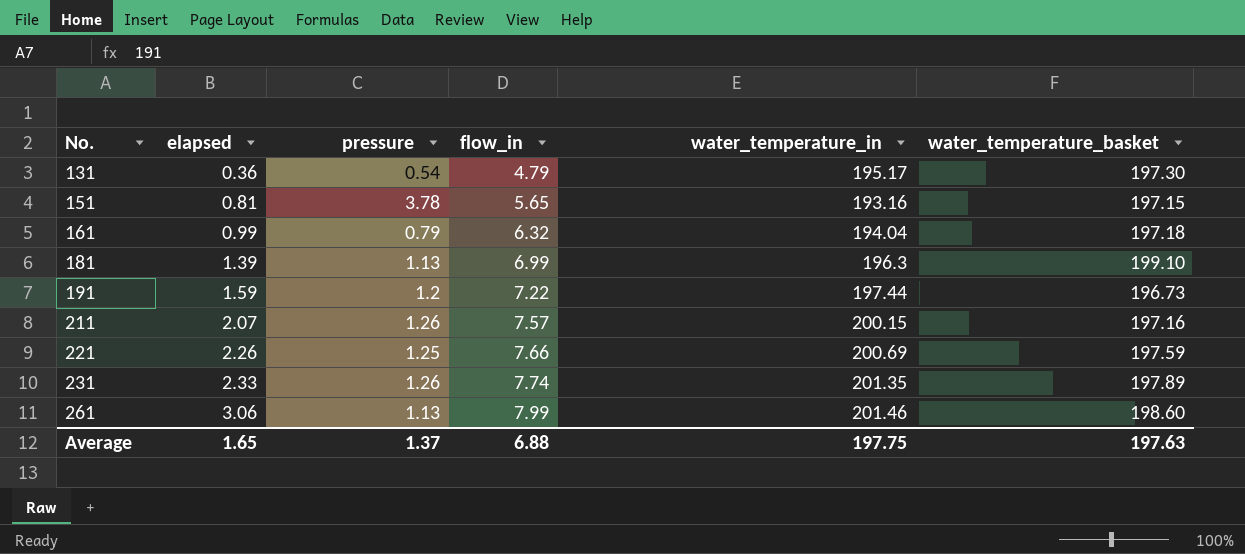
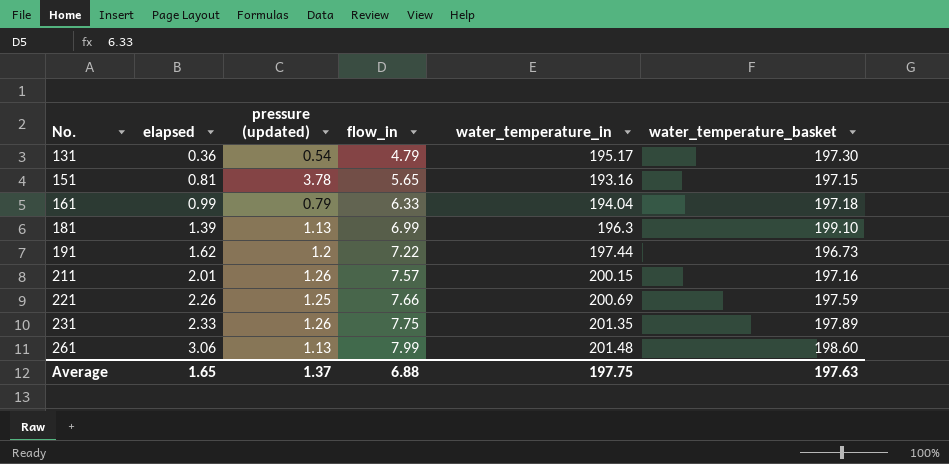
column name: pressure -> pressure (updated)
161 | flow_in: 6.32 -> 6.33
191 | elapsed: 1.59 -> 1.62
211 | elapsed: 2.07 -> 2.01
231 | flow_in: 7.74 -> 7.75
261 | water_temperature_in: 201.46 -> 201.48

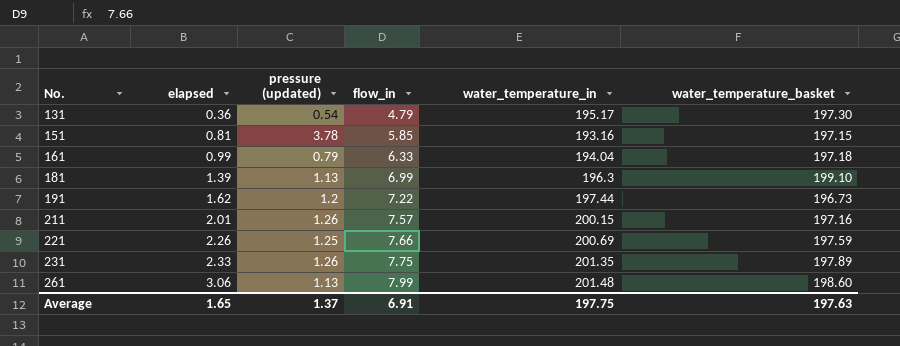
151 | flow_in: 5.65 -> 5.85
Average | flow_in: 6.88 -> 6.91

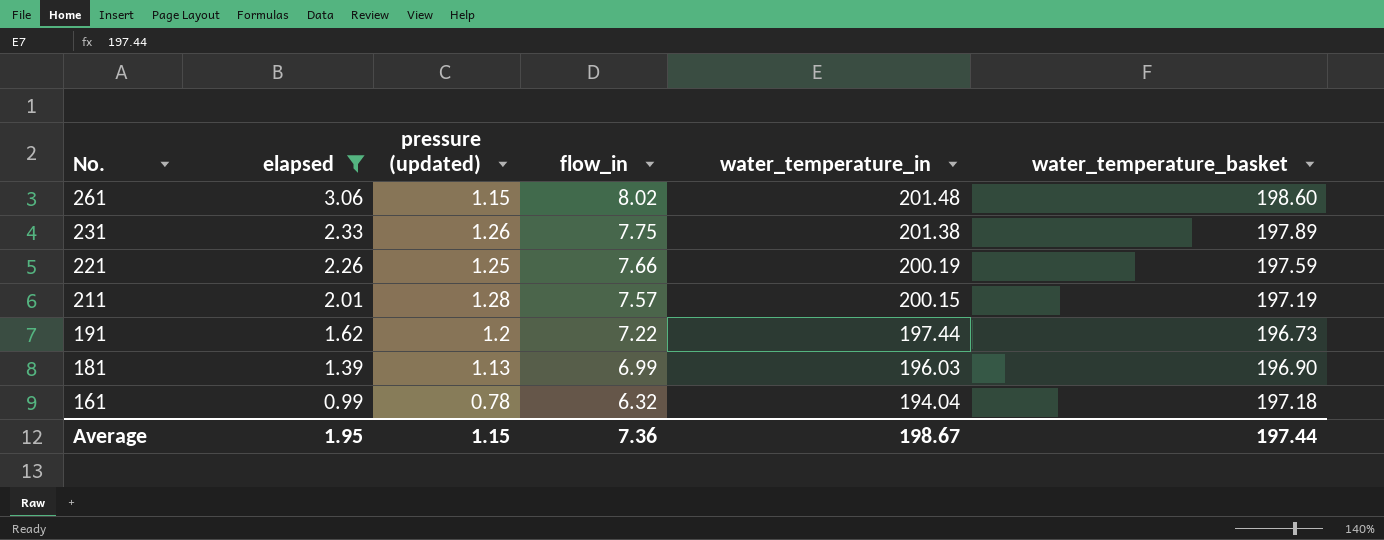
filter: none -> elapsed >= 0.99
row order: No. ascending -> No. descending
261 | pressure (updated): 1.13 -> 1.15
261 | flow_in: 7.99 -> 8.02
231 | water_temperature_in: 201.35 -> 201.38
221 | water_temperature_in: 200.69 -> 200.19
211 | pressure (updated): 1.26 -> 1.28
211 | water_temperature_basket: 197.16 -> 197.19
181 | water_temperature_in: 196.3 -> 196.03
181 | water_temperature_basket: 199.10 -> 196.90
161 | pressure (updated): 0.79 -> 0.78
161 | flow_in: 6.33 -> 6.32
Average | elapsed: 1.65 -> 1.95
Average | pressure (updated): 1.37 -> 1.15
Average | flow_in: 6.91 -> 7.36
Average | water_temperature_in: 197.75 -> 198.67
Average | water_temperature_basket: 197.63 -> 197.44

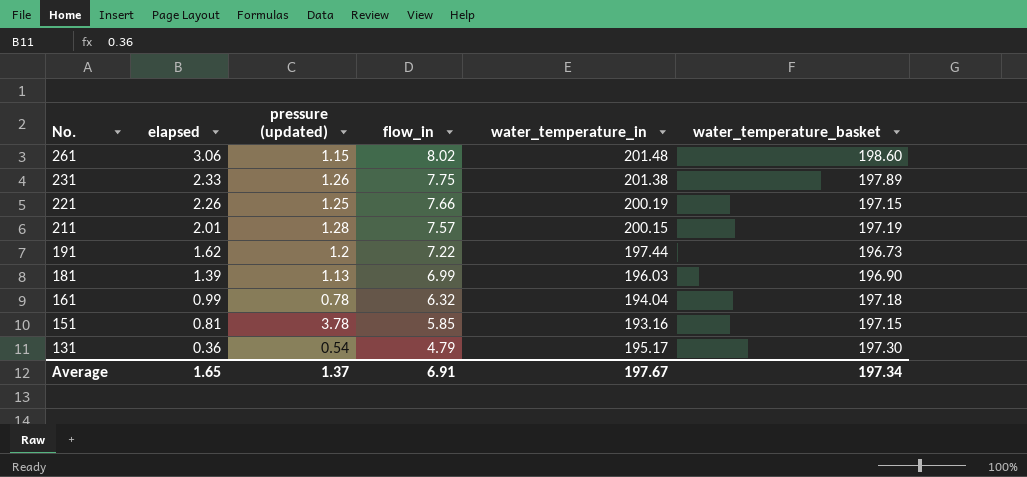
filter: elapsed >= 0.99 -> none
221 | water_temperature_basket: 197.59 -> 197.15
Average | elapsed: 1.95 -> 1.65
Average | pressure (updated): 1.15 -> 1.37
Average | flow_in: 7.36 -> 6.91
Average | water_temperature_in: 198.67 -> 197.67
Average | water_temperature_basket: 197.44 -> 197.34

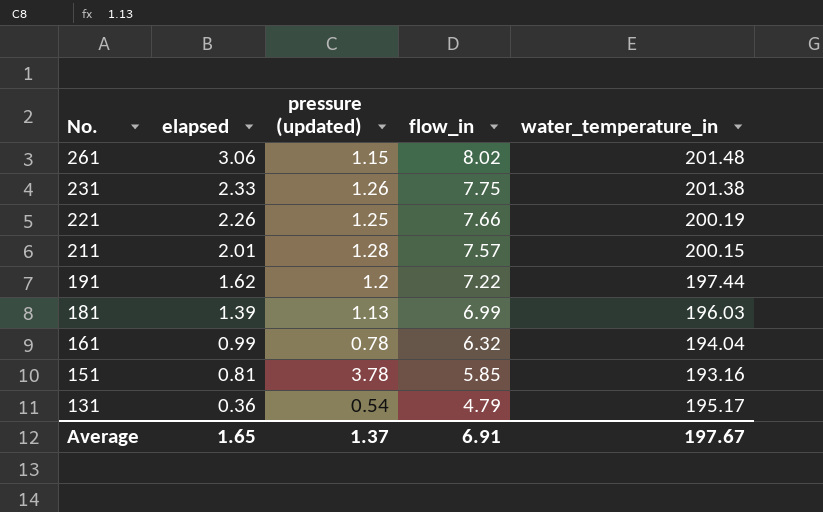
column water_temperature_basket | position: 6 -> none

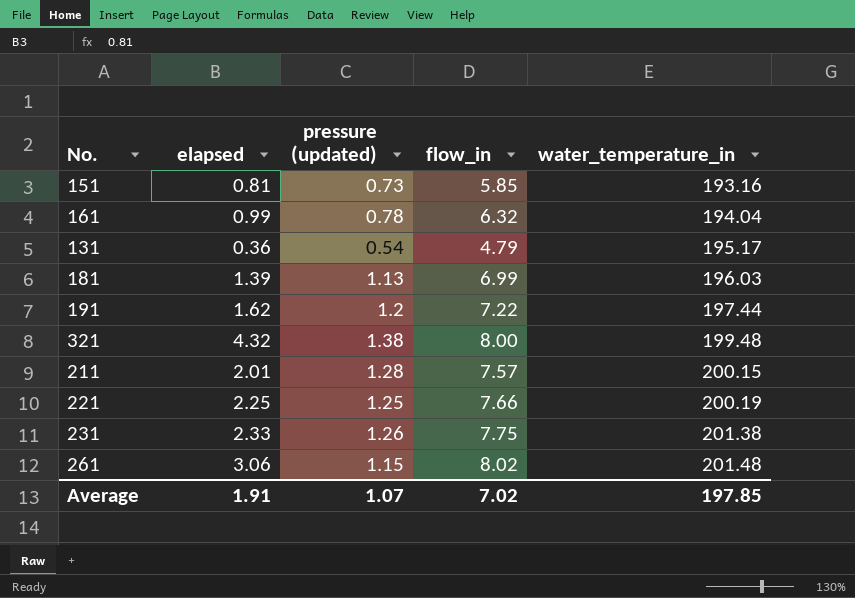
row order: No. descending -> water_temperature_in ascending
151 | pressure (updated): 3.78 -> 0.73
row 321: none -> 4.32 | 1.38 | 8.00 | 199.48
221 | elapsed: 2.26 -> 2.25
Average | elapsed: 1.65 -> 1.91
Average | pressure (updated): 1.37 -> 1.07
Average | flow_in: 6.91 -> 7.02
Average | water_temperature_in: 197.67 -> 197.85

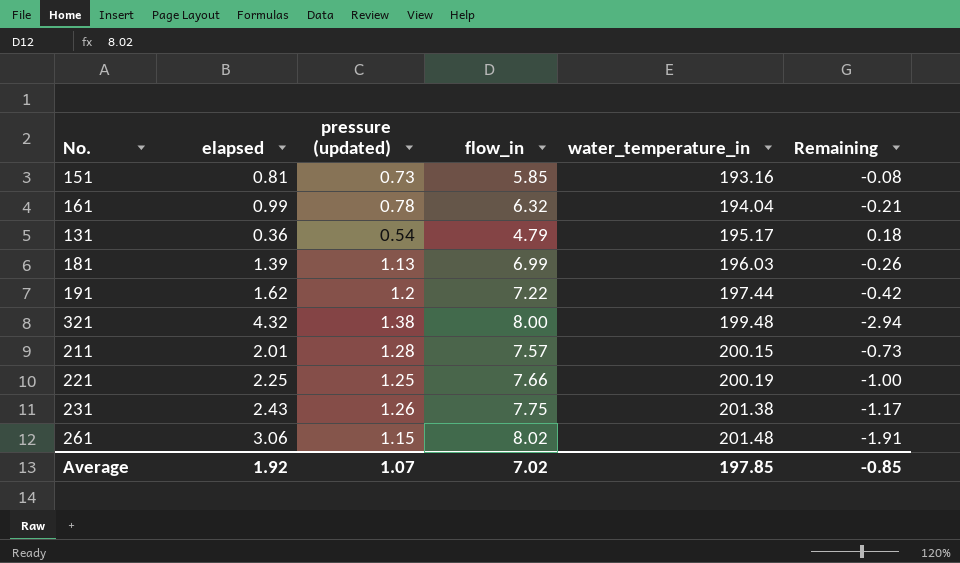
column Remaining | formula: none -> [pressure (updated)] - [elapsed]
231 | elapsed: 2.33 -> 2.43
Average | elapsed: 1.91 -> 1.92

